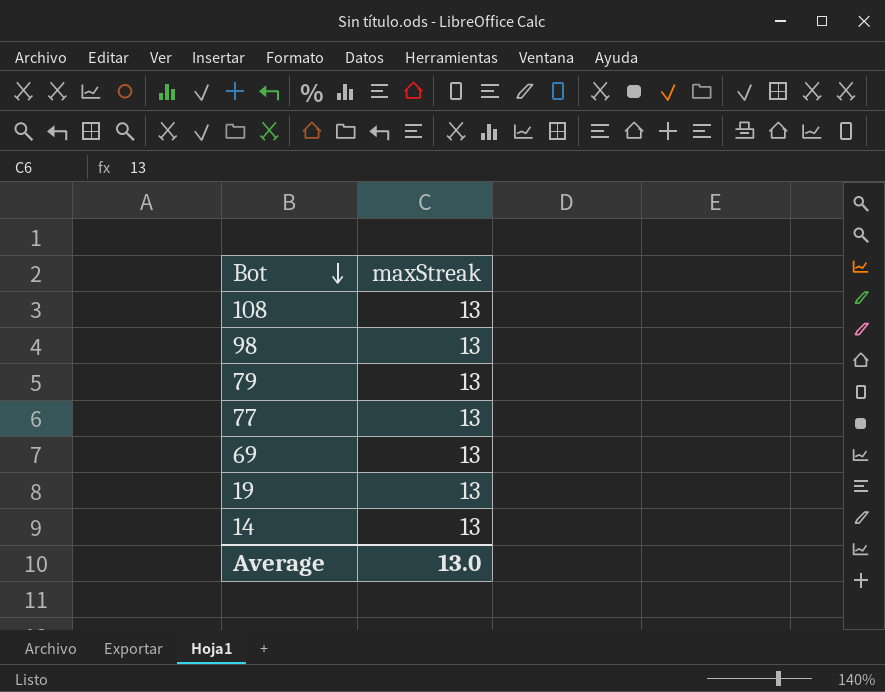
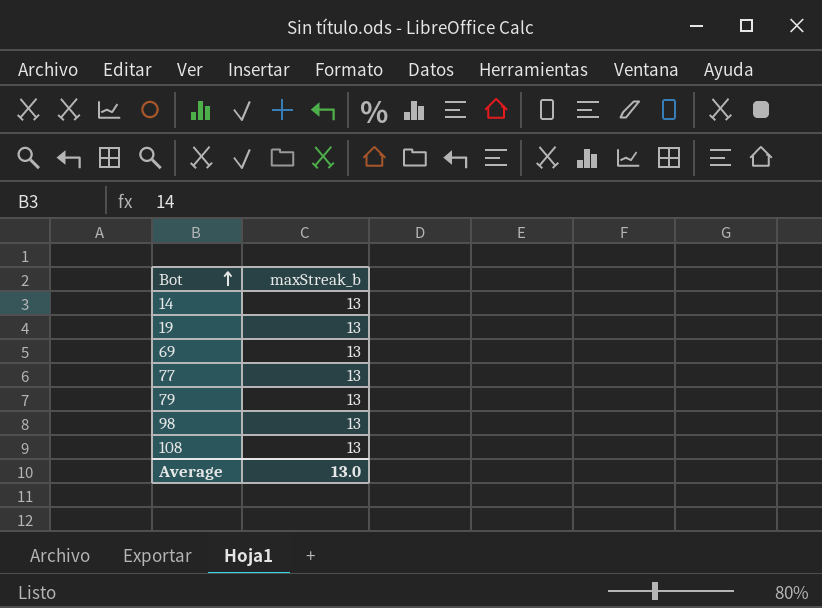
row order: Bot descending -> Bot ascending
column name: maxStreak -> maxStreak_b

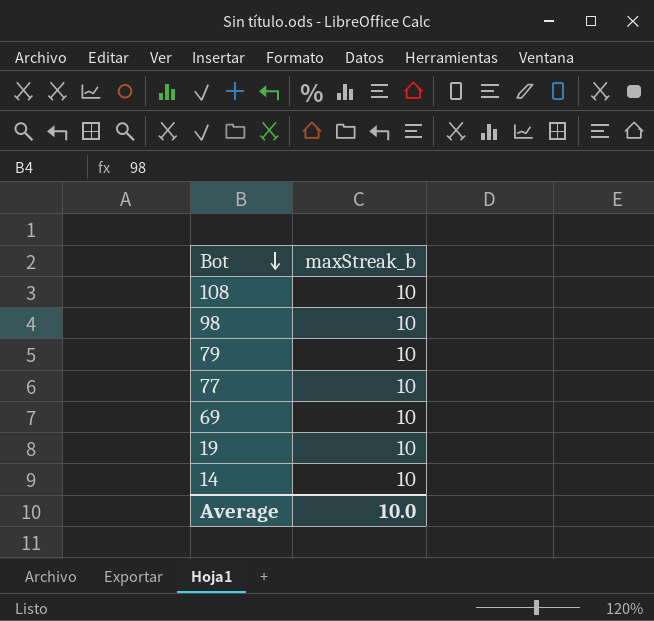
row order: Bot ascending -> Bot descending
108 | maxStreak_b: 13 -> 10
98 | maxStreak_b: 13 -> 10
79 | maxStreak_b: 13 -> 10
77 | maxStreak_b: 13 -> 10
69 | maxStreak_b: 13 -> 10
19 | maxStreak_b: 13 -> 10
14 | maxStreak_b: 13 -> 10
Average | maxStreak_b: 13.0 -> 10.0

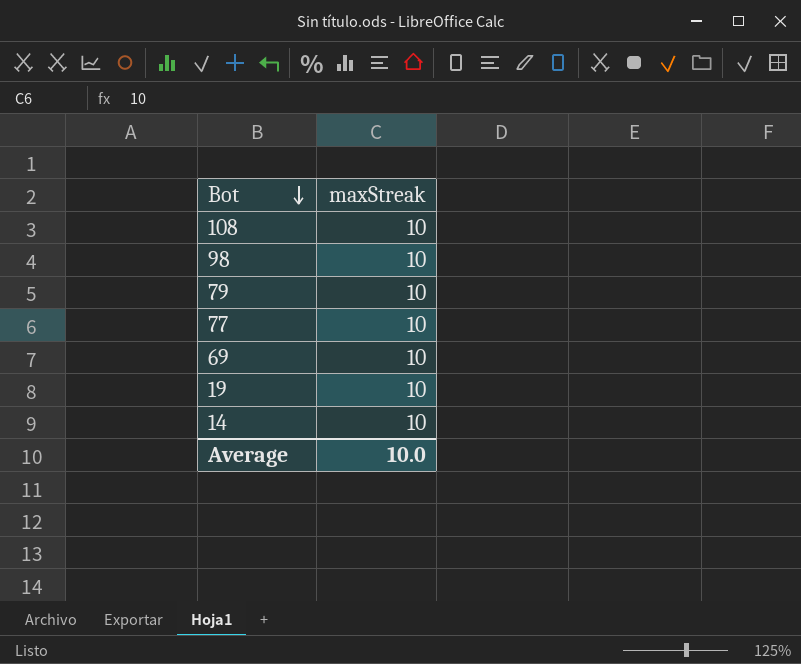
column name: maxStreak_b -> maxStreak

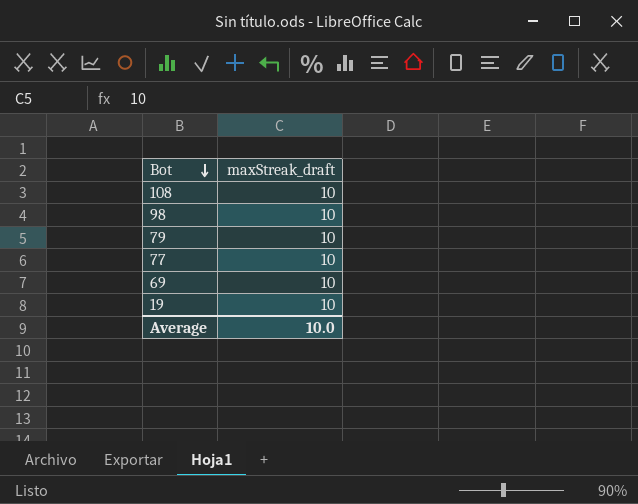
column name: maxStreak -> maxStreak_draft
row 14: 10 -> none

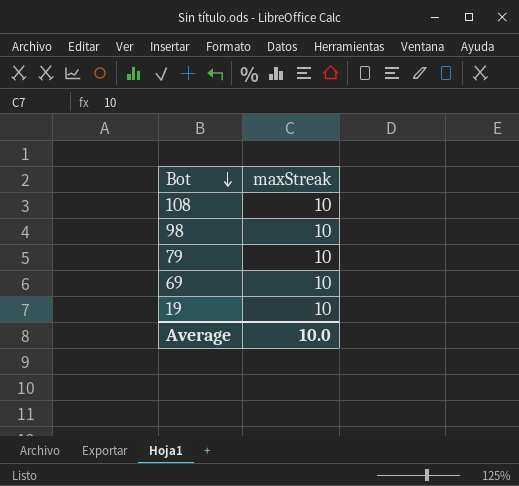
column name: maxStreak_draft -> maxStreak
row 77: 10 -> none

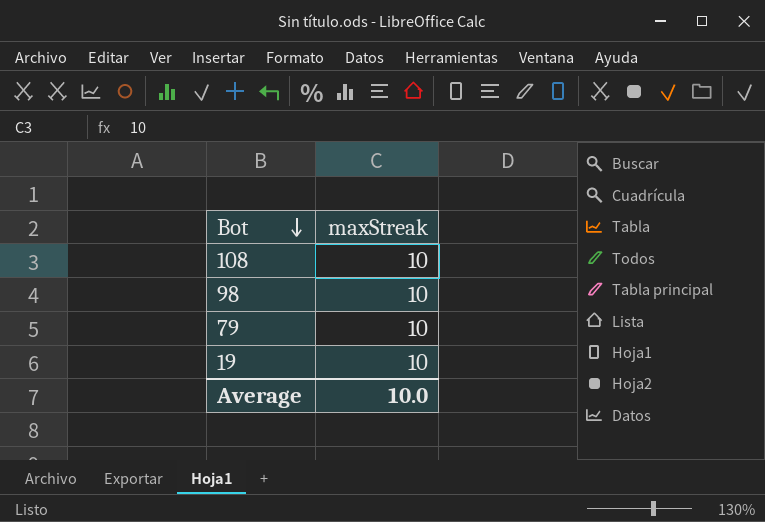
row 69: 10 -> none

